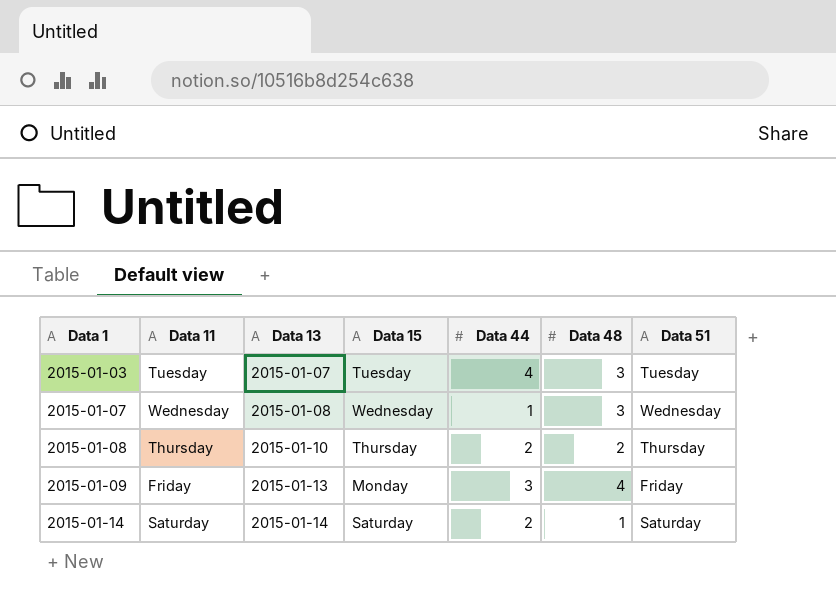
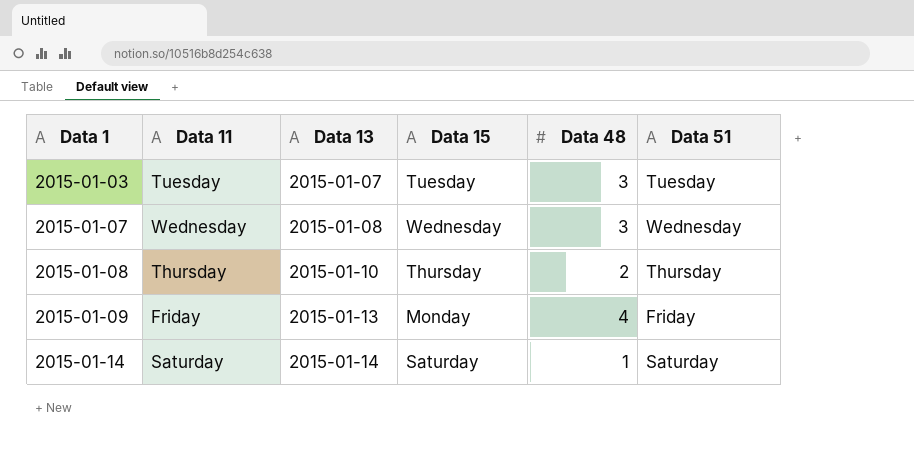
column Data 44 | position: 5 -> none

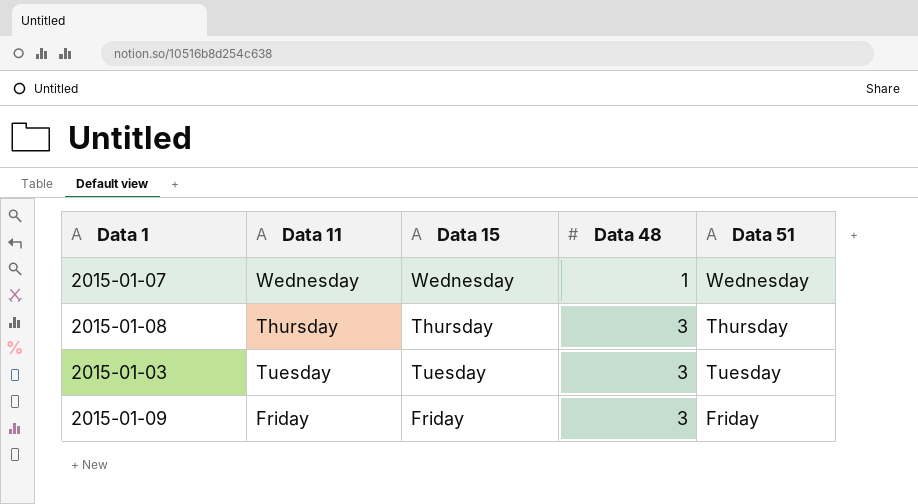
row order: Data 1 ascending -> Data 48 ascending
column Data 13 | position: 3 -> none
row 2015-01-14: Saturday | 2015-01-14 | Saturday | 1 | Saturday -> none
2015-01-07 | Data 48: 3 -> 1
2015-01-08 | Data 48: 2 -> 3
2015-01-09 | Data 15: Monday -> Friday
2015-01-09 | Data 48: 4 -> 3

